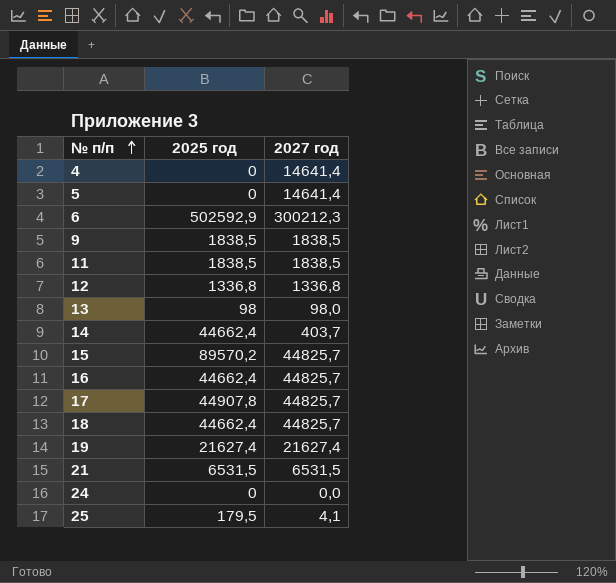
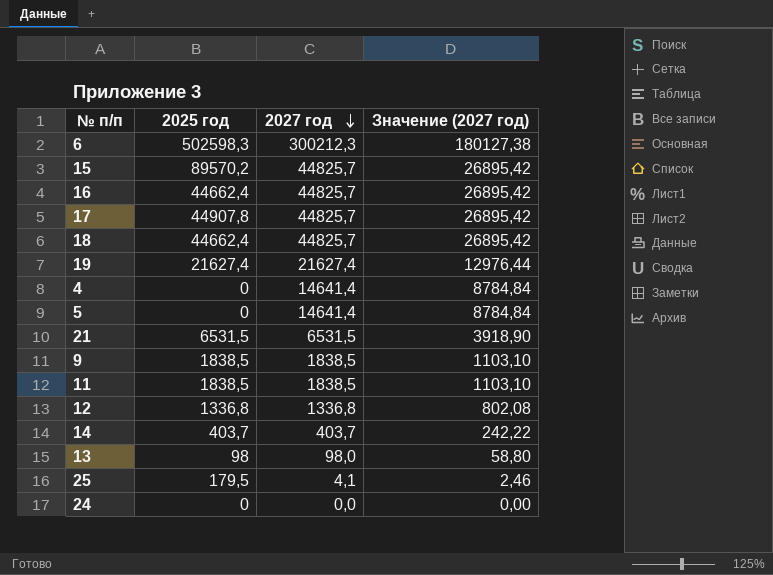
row order: № п/п ascending -> 2027 год descending
column Значение (2027 год) | formula: none -> [2027 год] * 0,6
6 | 2025 год: 502592,9 -> 502598,3
14 | 2025 год: 44662,4 -> 403,7

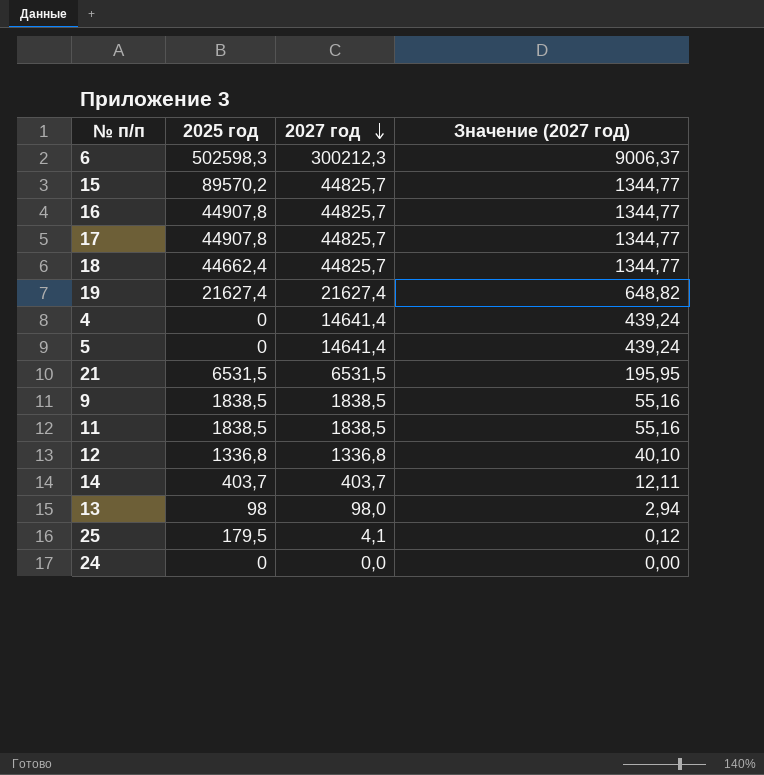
column Значение (2027 год) | formula: [2027 год] * 0,6 -> [2027 год] * 0,03
16 | 2025 год: 44662,4 -> 44907,8

